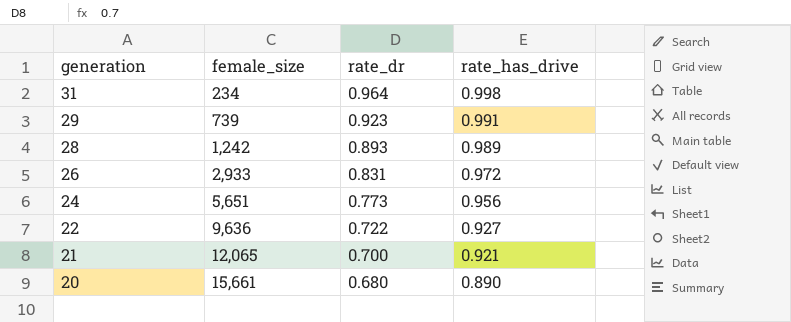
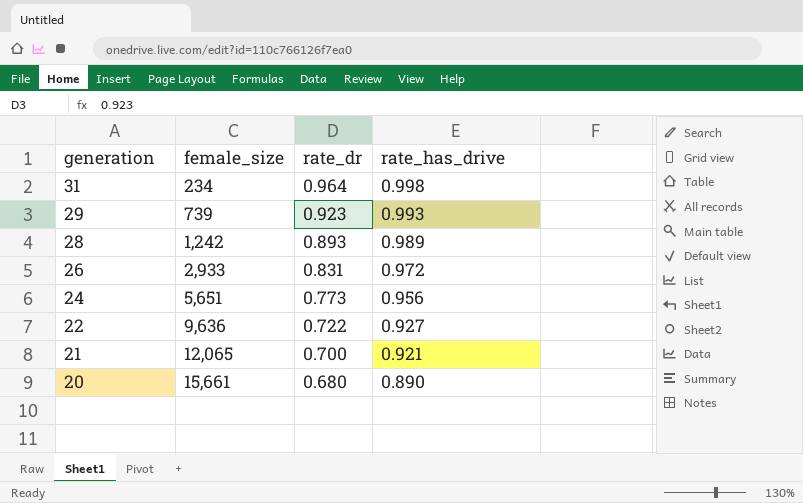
29 | rate_has_drive: 0.991 -> 0.993

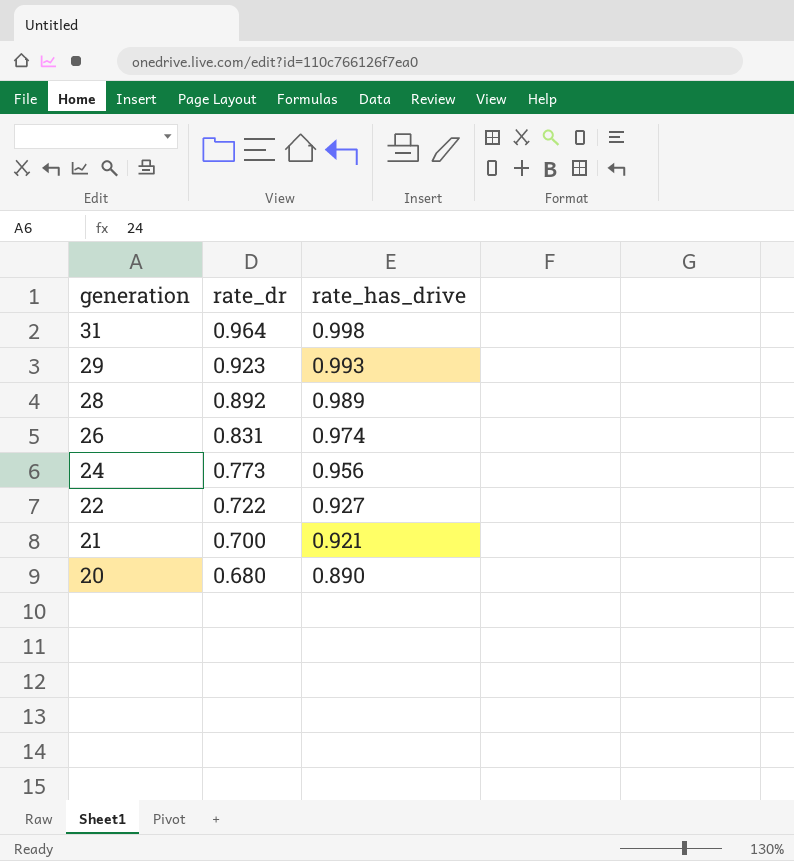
column female_size | position: 2 -> none
28 | rate_dr: 0.893 -> 0.892
26 | rate_has_drive: 0.972 -> 0.974

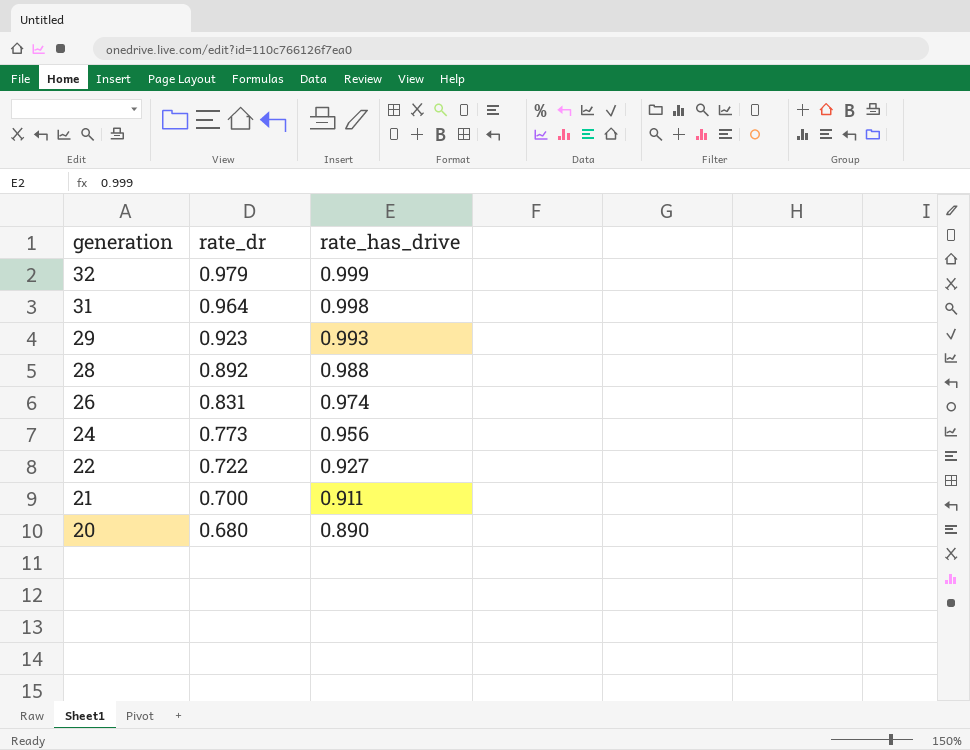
row 32: none -> 0.979 | 0.999
28 | rate_has_drive: 0.989 -> 0.988
21 | rate_has_drive: 0.921 -> 0.911

